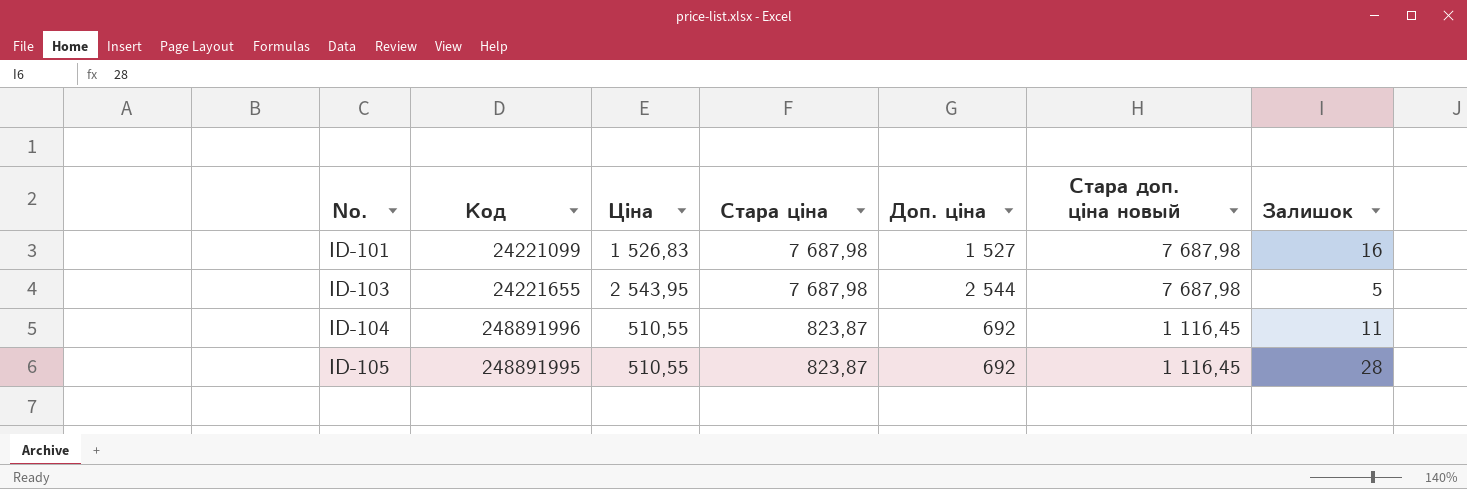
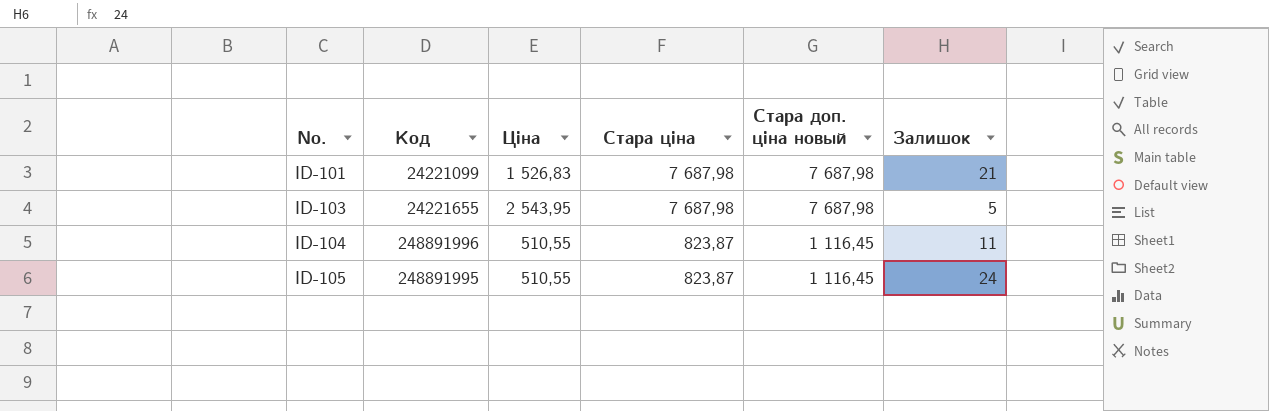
column Доп. ціна | position: 5 -> none
ID-101 | Залишок: 16 -> 21
ID-105 | Залишок: 28 -> 24

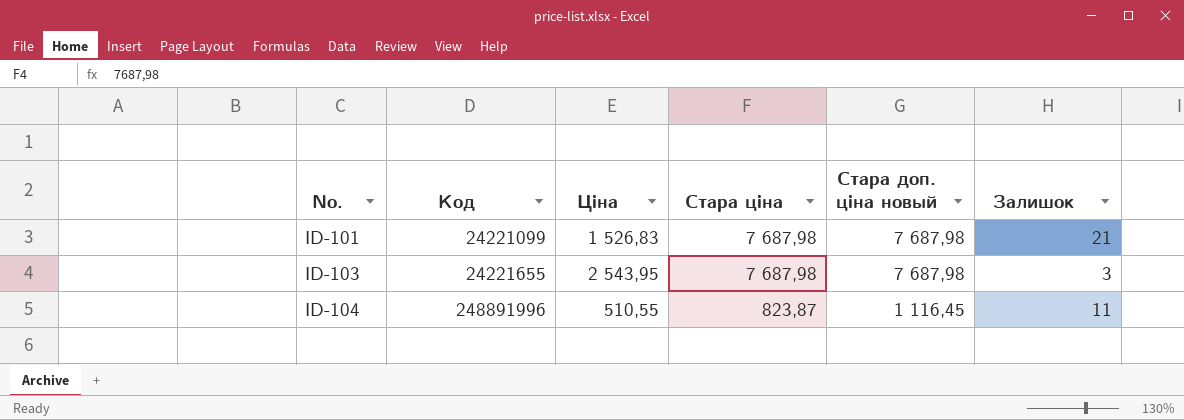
row ID-105: 248891995 | 510,55 | 823,87 | 1 116,45 | 24 -> none
ID-103 | Залишок: 5 -> 3

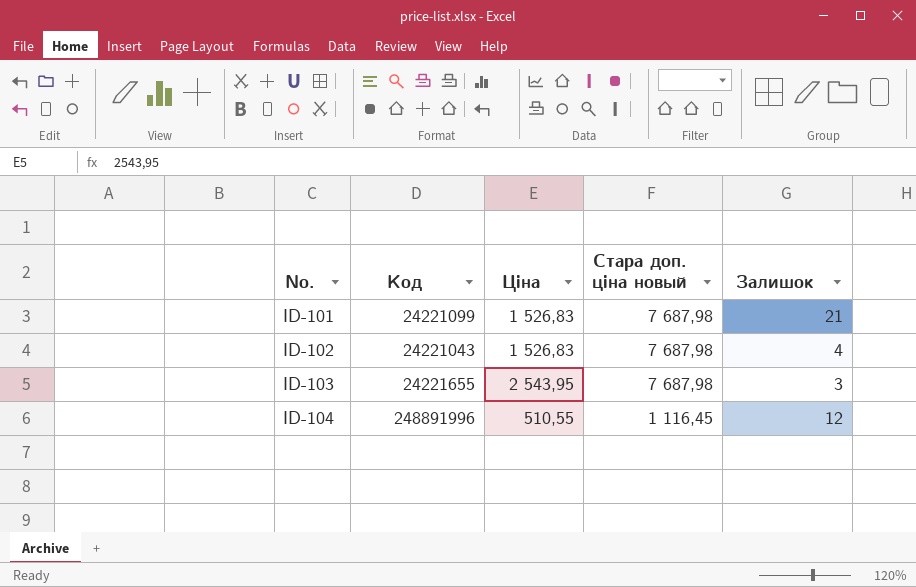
column Стара ціна | position: 4 -> none
row ID-102: none -> 24221043 | 1 526,83 | 7 687,98 | 4
ID-104 | Залишок: 11 -> 12

